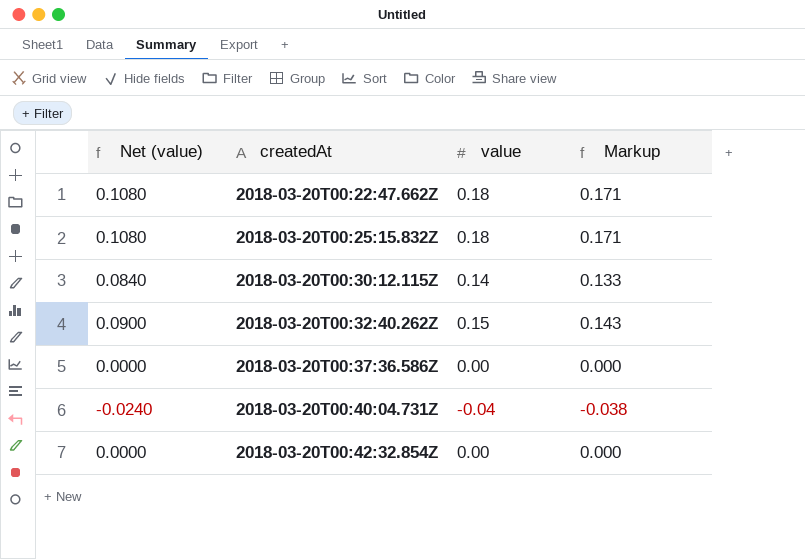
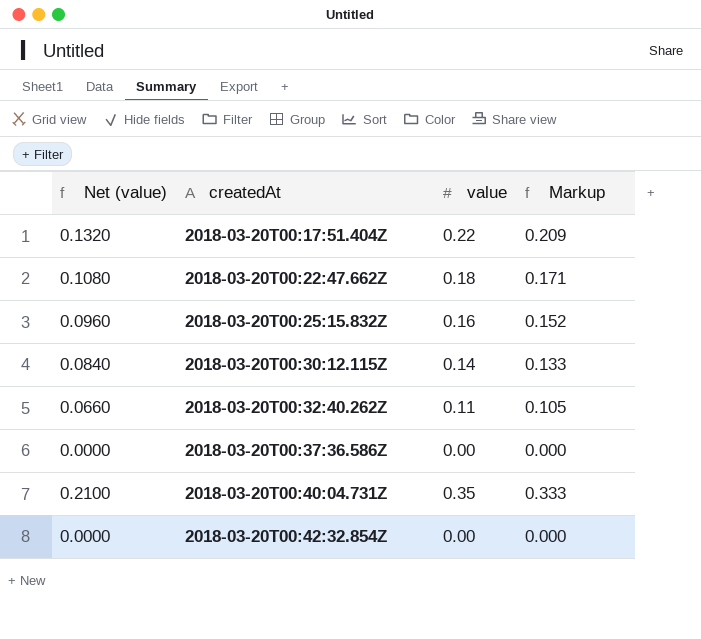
row 2018-03-20T00:17:51.404Z: none -> 0.1320 | 0.22 | 0.209
2018-03-20T00:25:15.832Z | Net (value): 0.1080 -> 0.0960
2018-03-20T00:25:15.832Z | value: 0.18 -> 0.16
2018-03-20T00:25:15.832Z | Markup: 0.171 -> 0.152
2018-03-20T00:32:40.262Z | Net (value): 0.0900 -> 0.0660
2018-03-20T00:32:40.262Z | value: 0.15 -> 0.11
2018-03-20T00:32:40.262Z | Markup: 0.143 -> 0.105
2018-03-20T00:40:04.731Z | Net (value): -0.0240 -> 0.2100
2018-03-20T00:40:04.731Z | value: -0.04 -> 0.35
2018-03-20T00:40:04.731Z | Markup: -0.038 -> 0.333

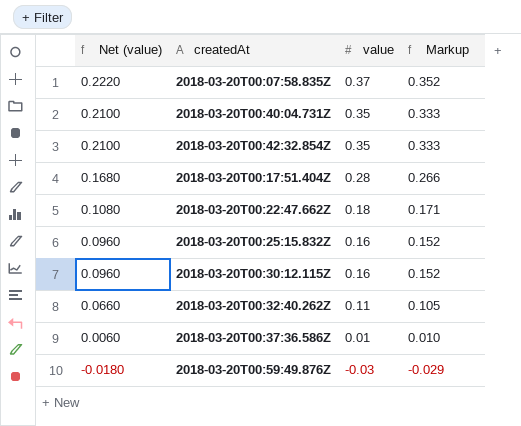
row order: createdAt ascending -> Net (value) descending
row 2018-03-20T00:07:58.835Z: none -> 0.2220 | 0.37 | 0.352
2018-03-20T00:42:32.854Z | Net (value): 0.0000 -> 0.2100
2018-03-20T00:42:32.854Z | value: 0.00 -> 0.35
2018-03-20T00:42:32.854Z | Markup: 0.000 -> 0.333
2018-03-20T00:17:51.404Z | Net (value): 0.1320 -> 0.1680
2018-03-20T00:17:51.404Z | value: 0.22 -> 0.28
2018-03-20T00:17:51.404Z | Markup: 0.209 -> 0.266
2018-03-20T00:30:12.115Z | Net (value): 0.0840 -> 0.0960
2018-03-20T00:30:12.115Z | value: 0.14 -> 0.16
2018-03-20T00:30:12.115Z | Markup: 0.133 -> 0.152
2018-03-20T00:37:36.586Z | Net (value): 0.0000 -> 0.0060
2018-03-20T00:37:36.586Z | value: 0.00 -> 0.01
2018-03-20T00:37:36.586Z | Markup: 0.000 -> 0.010
row 2018-03-20T00:59:49.876Z: none -> -0.0180 | -0.03 | -0.029

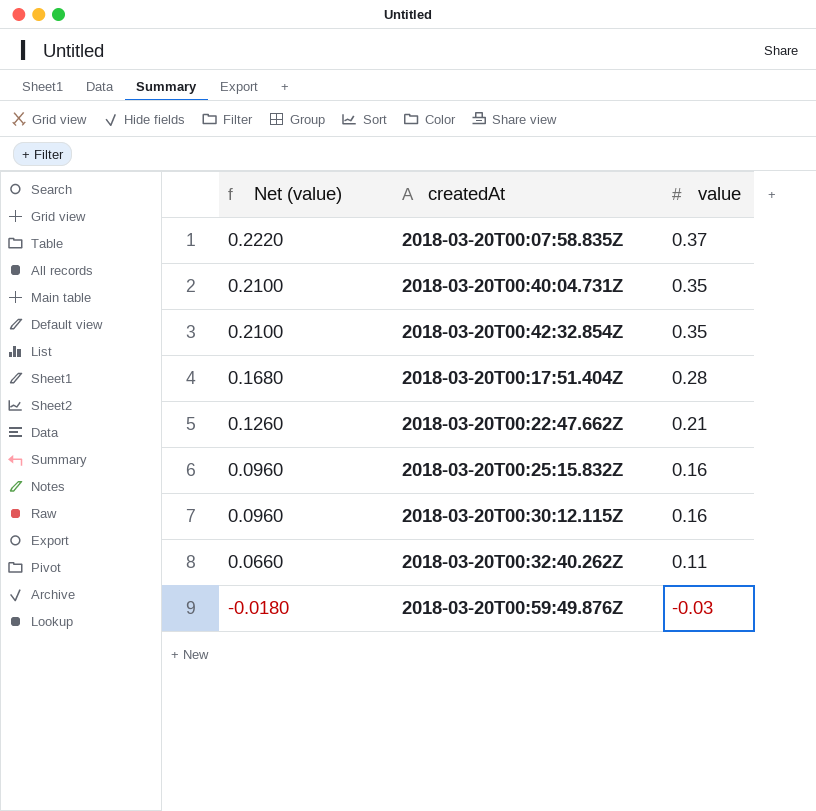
column Markup | formula: [value] * 0.95 -> none
row 2018-03-20T00:37:36.586Z: 0.0060 | 0.01 | 0.010 -> none
2018-03-20T00:22:47.662Z | Net (value): 0.1080 -> 0.1260
2018-03-20T00:22:47.662Z | value: 0.18 -> 0.21

